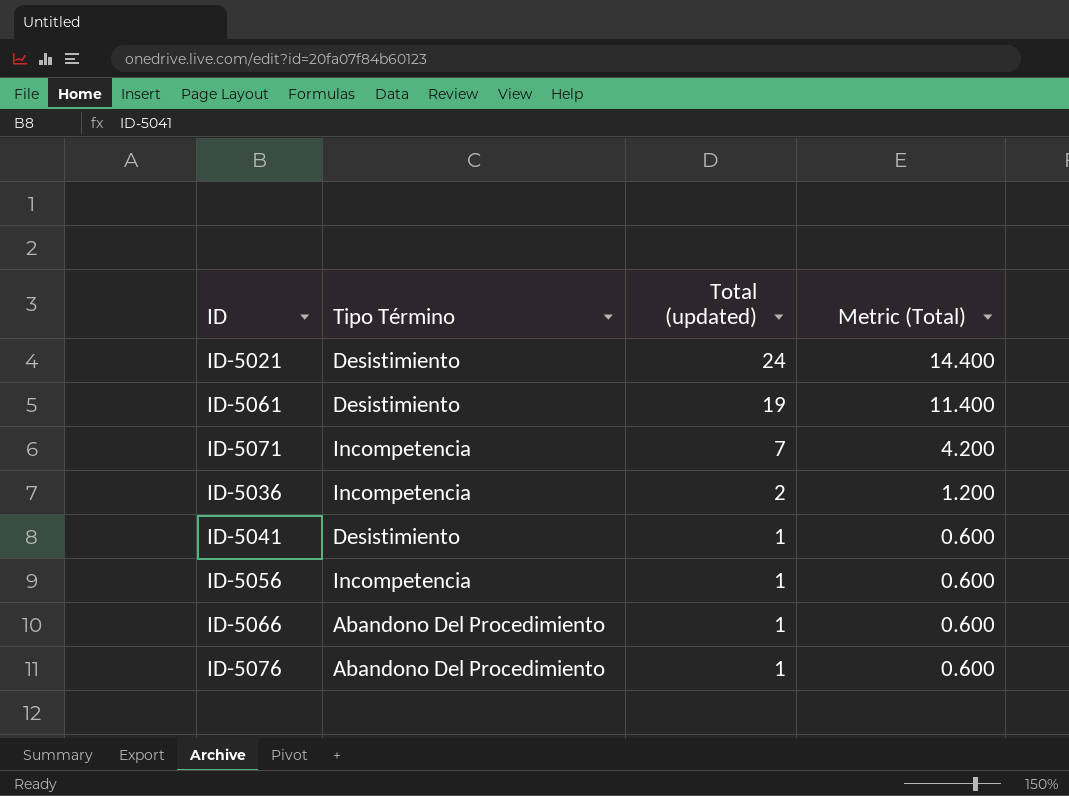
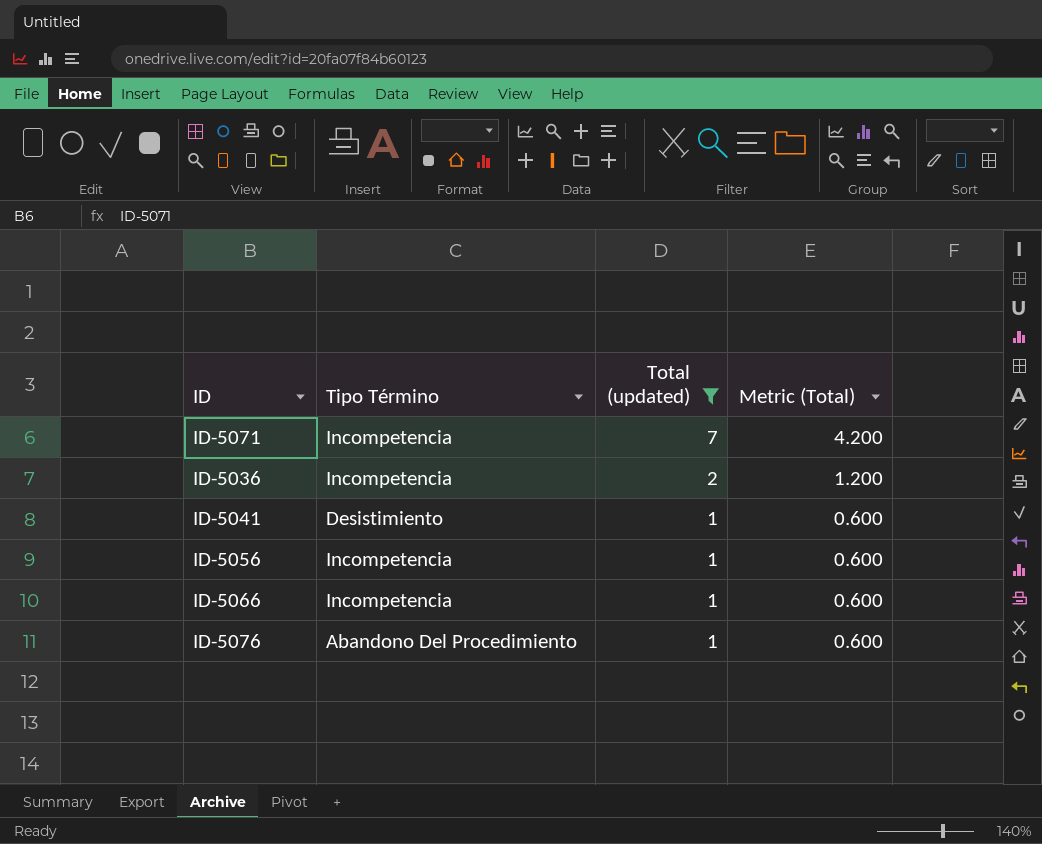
filter: none -> Total (updated) <= 7
ID-5066 | Tipo Término: Abandono Del Procedimiento -> Incompetencia

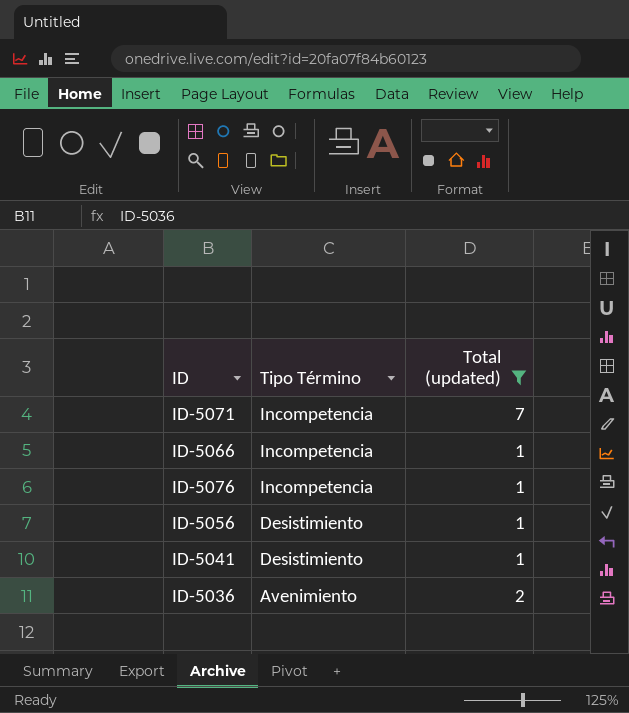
row order: Total (updated) descending -> Tipo Término descending
column Metric (Total) | formula: [Total (updated)] * 0.6 -> none
ID-5076 | Tipo Término: Abandono Del Procedimiento -> Incompetencia
ID-5056 | Tipo Término: Incompetencia -> Desistimiento
ID-5036 | Tipo Término: Incompetencia -> Avenimiento

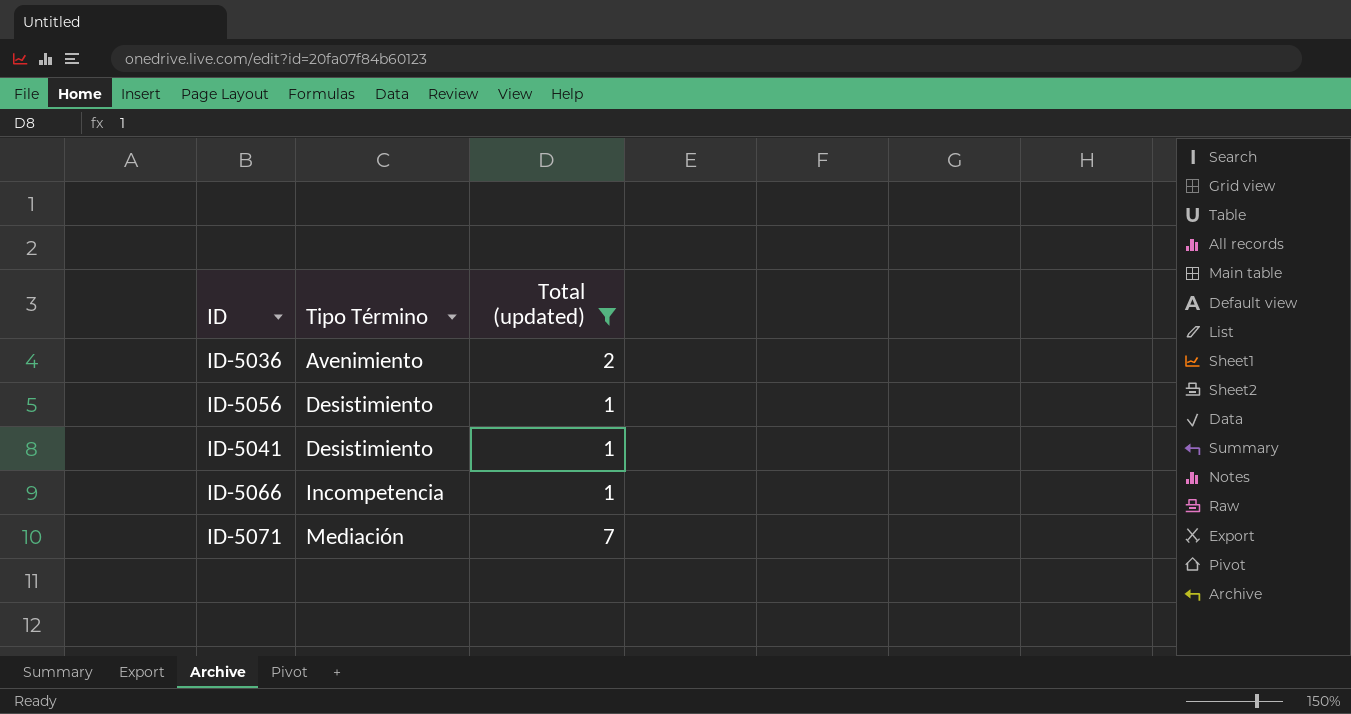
row order: Tipo Término descending -> Tipo Término ascending
row ID-5076: Incompetencia | 1 -> none
ID-5071 | Tipo Término: Incompetencia -> Mediación

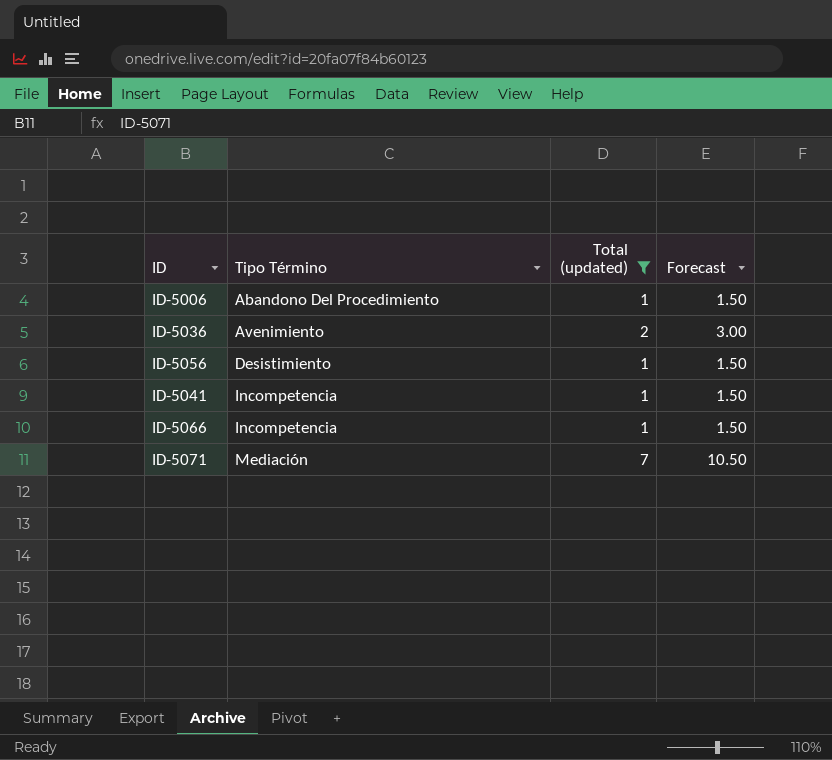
column Forecast | formula: none -> [Total (updated)] * 1.5
row ID-5006: none -> Abandono Del Procedimiento | 1 | 1.50
ID-5041 | Tipo Término: Desistimiento -> Incompetencia

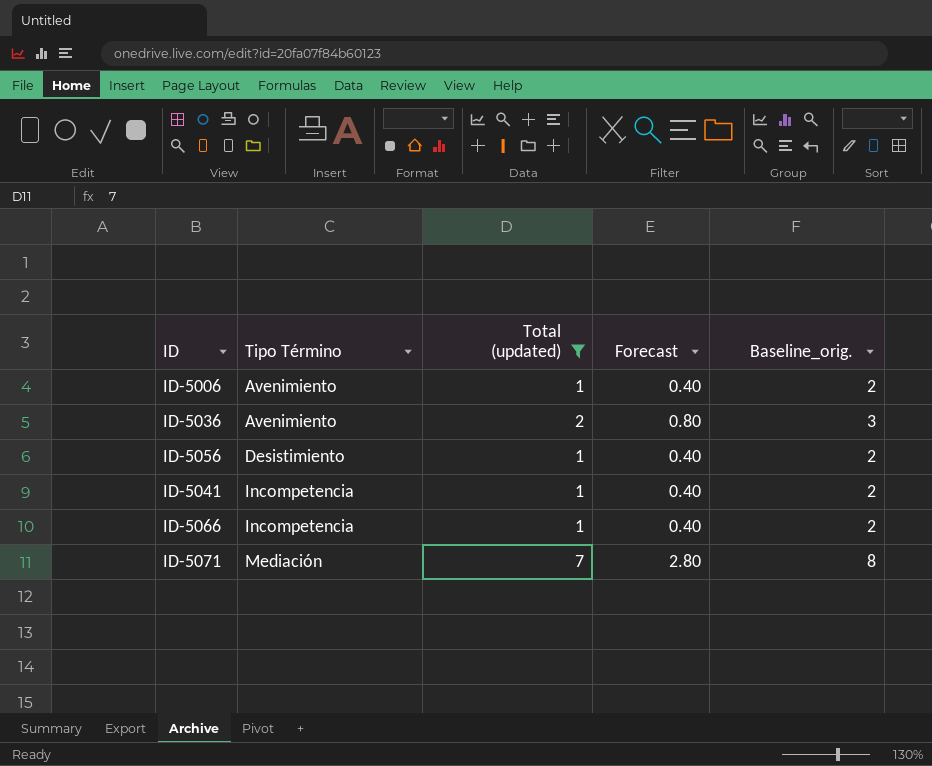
column Forecast | formula: [Total (updated)] * 1.5 -> [Total (updated)] * 0.4
column Baseline_orig. | formula: none -> [Total (updated)] + 1
ID-5006 | Tipo Término: Abandono Del Procedimiento -> Avenimiento

